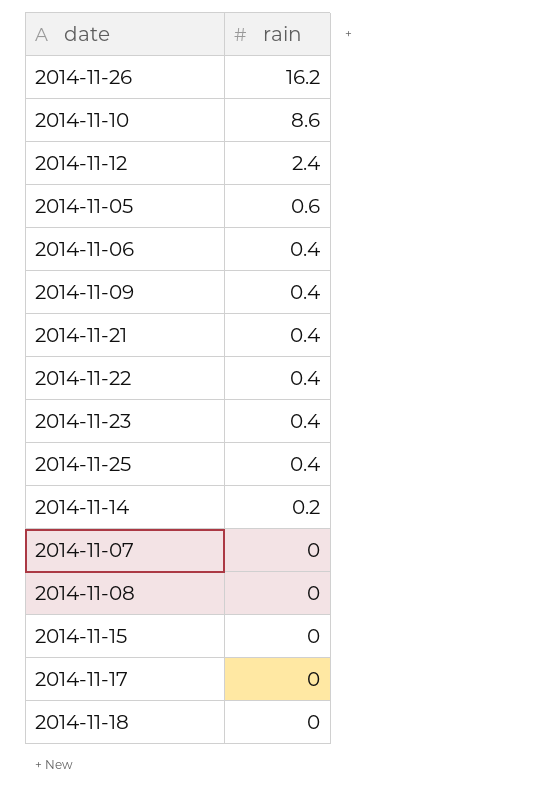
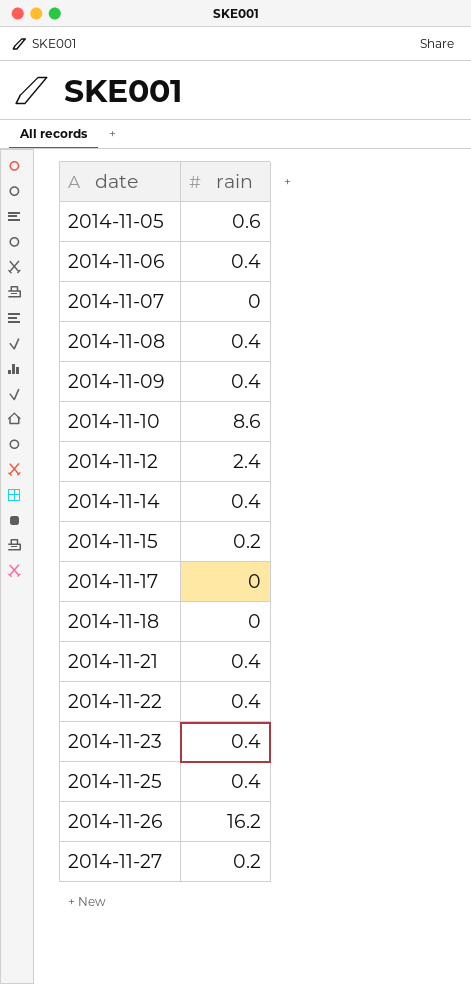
row order: rain descending -> date ascending
2014-11-08 | rain: 0 -> 0.4
2014-11-14 | rain: 0.2 -> 0.4
2014-11-15 | rain: 0 -> 0.2
row 2014-11-27: none -> 0.2

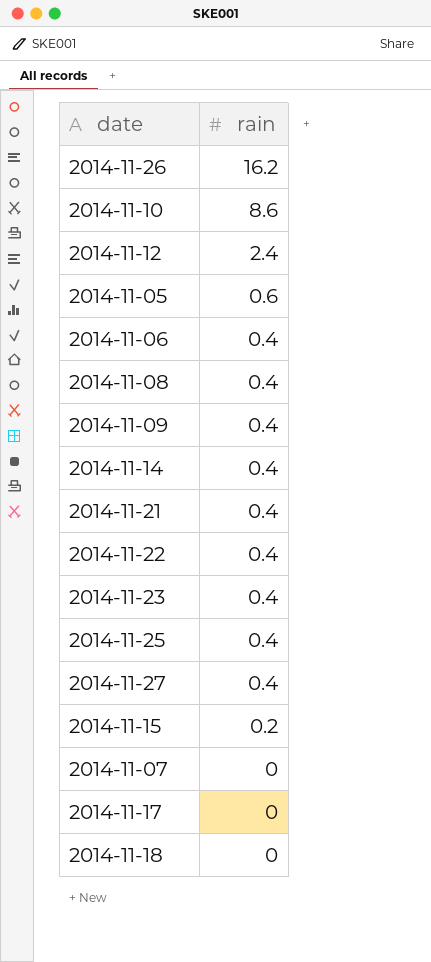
row order: date ascending -> rain descending
2014-11-27 | rain: 0.2 -> 0.4

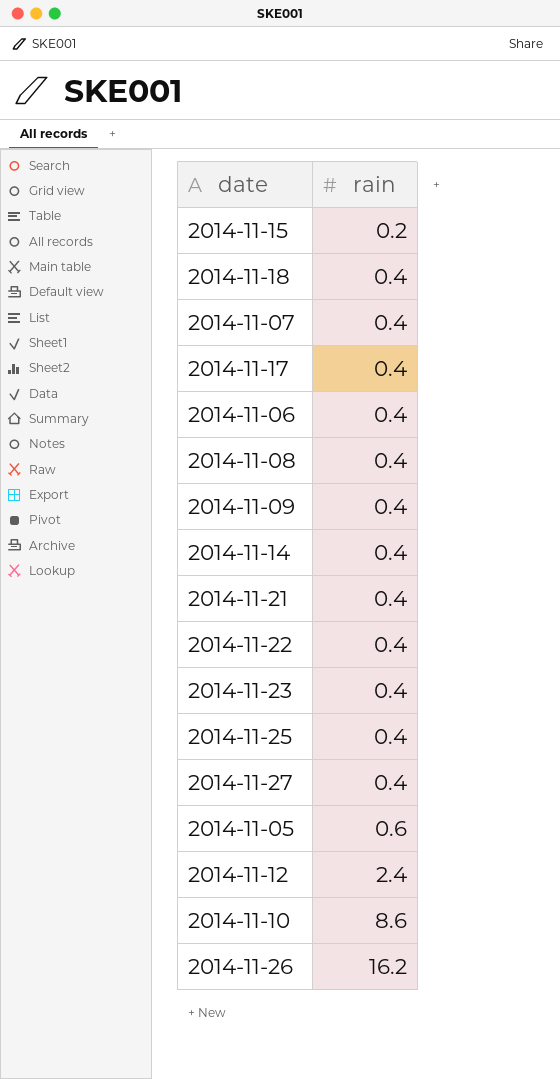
row order: rain descending -> rain ascending
2014-11-18 | rain: 0 -> 0.4
2014-11-07 | rain: 0 -> 0.4
2014-11-17 | rain: 0 -> 0.4

